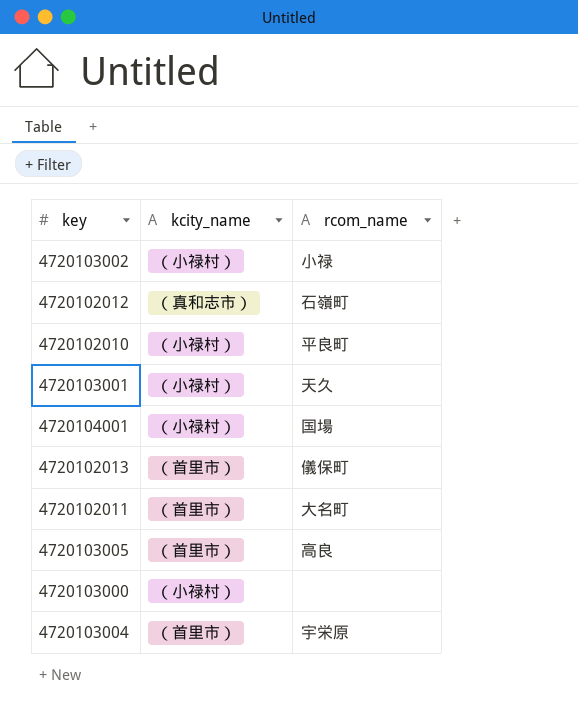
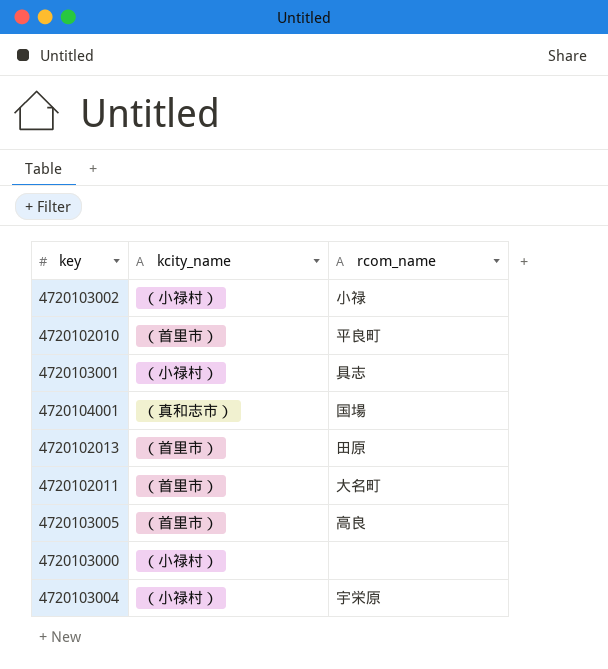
row 4720102012: （真和志市） | 石嶺町 -> none
4720102010 | kcity_name: （小禄村） -> （首里市）
4720103001 | rcom_name: 天久 -> 具志
4720104001 | kcity_name: （小禄村） -> （真和志市）
4720102013 | rcom_name: 儀保町 -> 田原
4720103004 | kcity_name: （首里市） -> （小禄村）

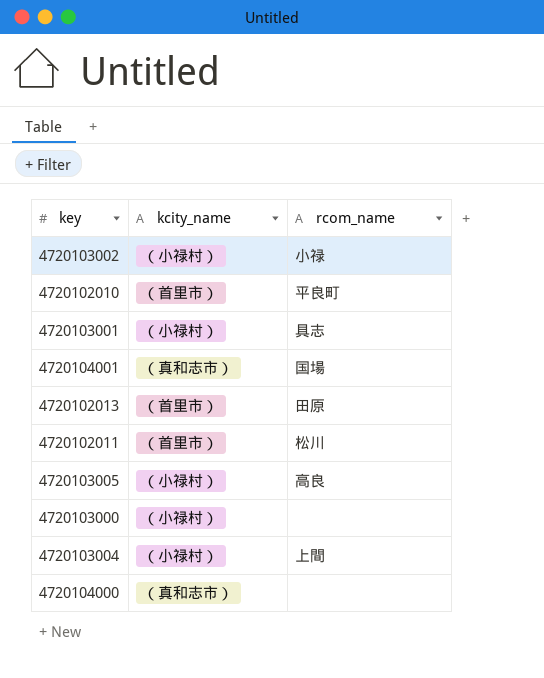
4720102011 | rcom_name: 大名町 -> 松川
4720103005 | kcity_name: （首里市） -> （小禄村）
4720103004 | rcom_name: 宇栄原 -> 上間
row 4720104000: none -> （真和志市） | none

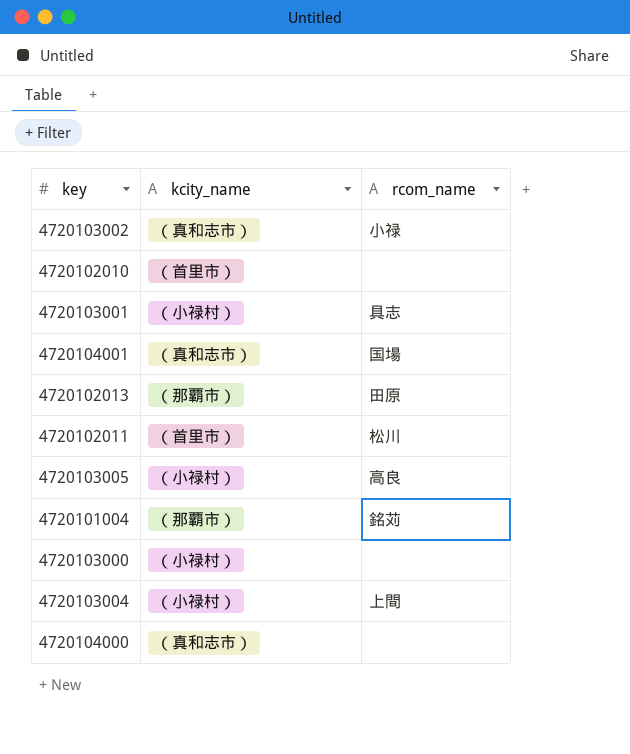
4720103002 | kcity_name: （小禄村） -> （真和志市）
4720102010 | rcom_name: 平良町 -> none
4720102013 | kcity_name: （首里市） -> （那覇市）
row 4720101004: none -> （那覇市） | 銘苅

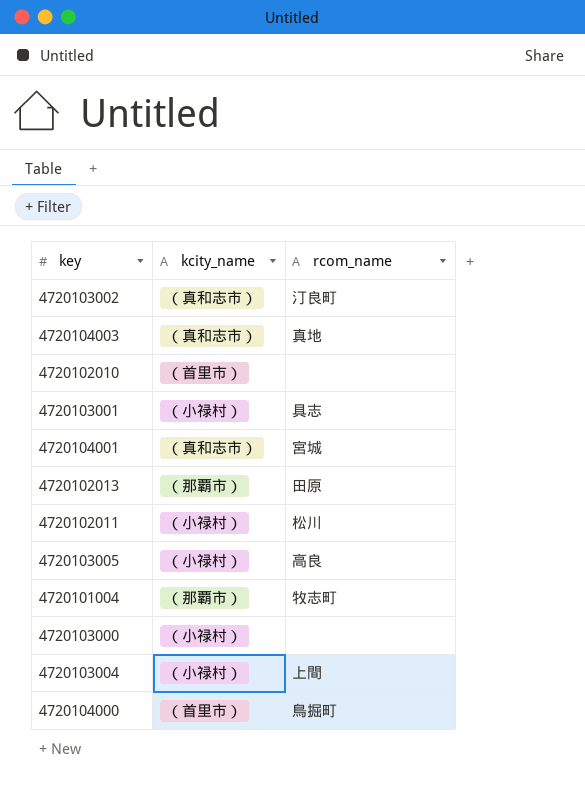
4720103002 | rcom_name: 小禄 -> 汀良町
row 4720104003: none -> （真和志市） | 真地
4720104001 | rcom_name: 国場 -> 宮城
4720102011 | kcity_name: （首里市） -> （小禄村）
4720101004 | rcom_name: 銘苅 -> 牧志町
4720104000 | kcity_name: （真和志市） -> （首里市）
4720104000 | rcom_name: none -> 鳥掘町

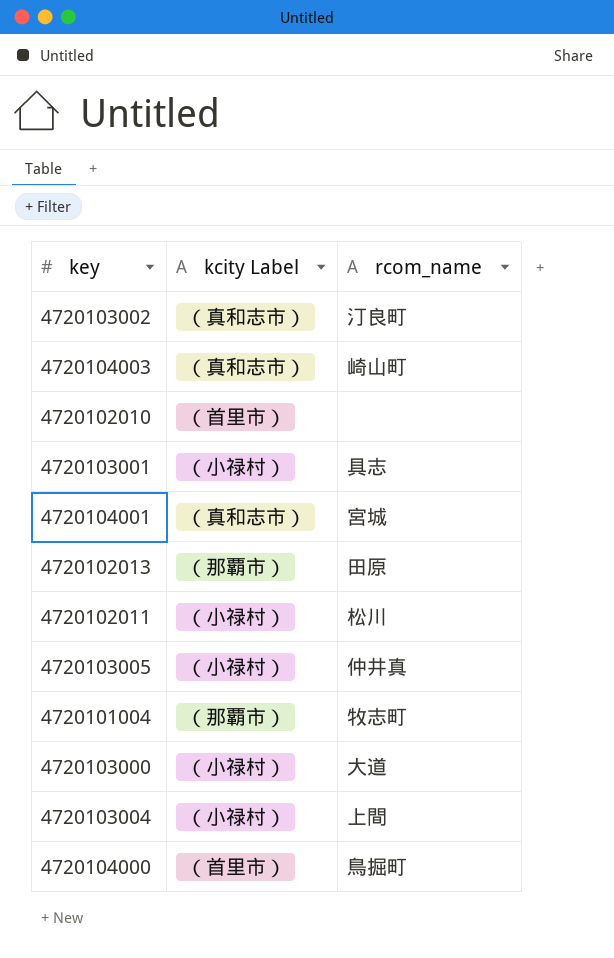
column name: kcity_name -> kcity Label
4720104003 | rcom_name: 真地 -> 崎山町
4720103005 | rcom_name: 高良 -> 仲井真
4720103000 | rcom_name: none -> 大道

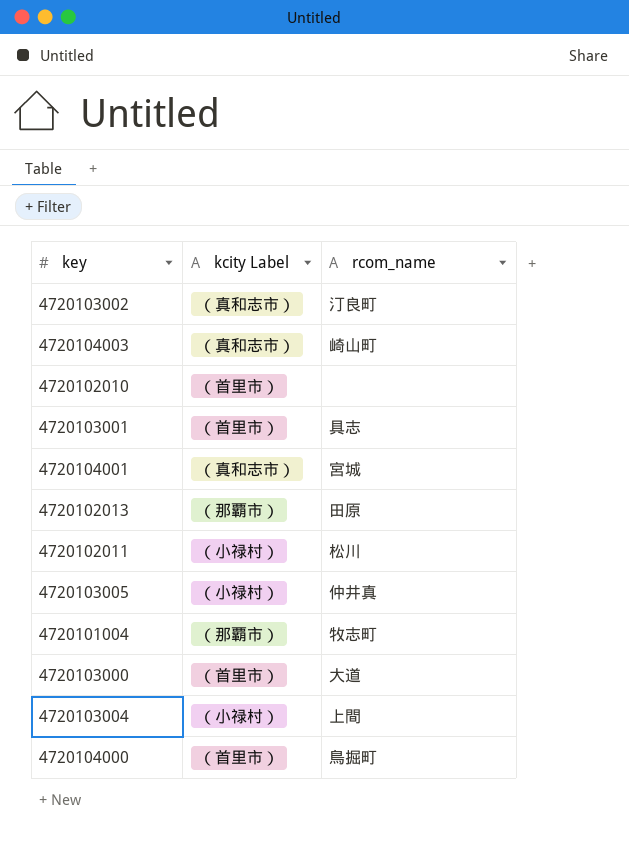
4720103001 | kcity Label: （小禄村） -> （首里市）
4720103000 | kcity Label: （小禄村） -> （首里市）

